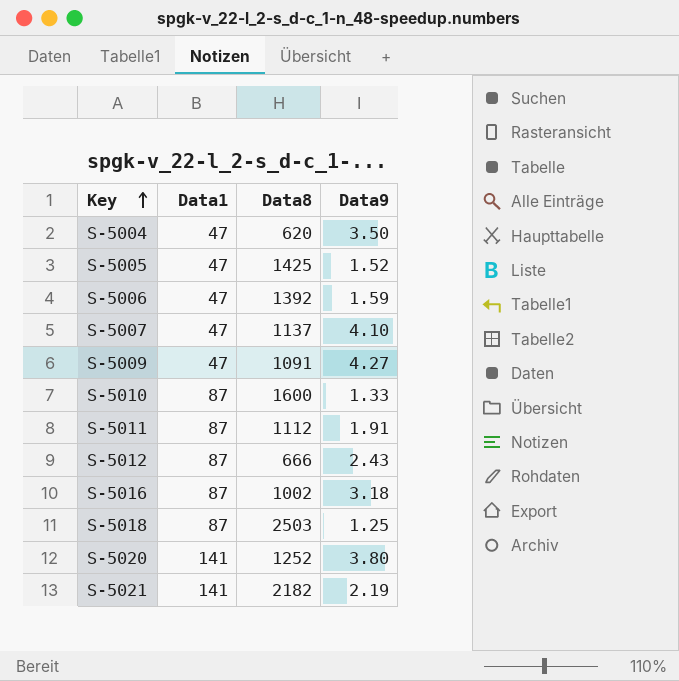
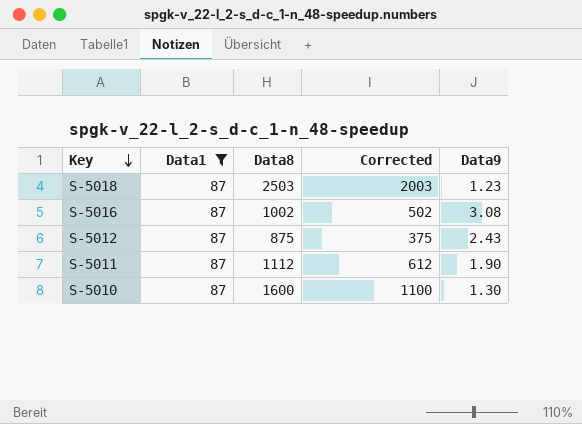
filter: none -> Data1 = 87
row order: Key ascending -> Key descending
column Corrected | formula: none -> [Data8] - 500
S-5018 | Data9: 1.25 -> 1.23
S-5016 | Data9: 3.18 -> 3.08
S-5012 | Data8: 666 -> 875
S-5011 | Data9: 1.91 -> 1.90
S-5010 | Data9: 1.33 -> 1.30

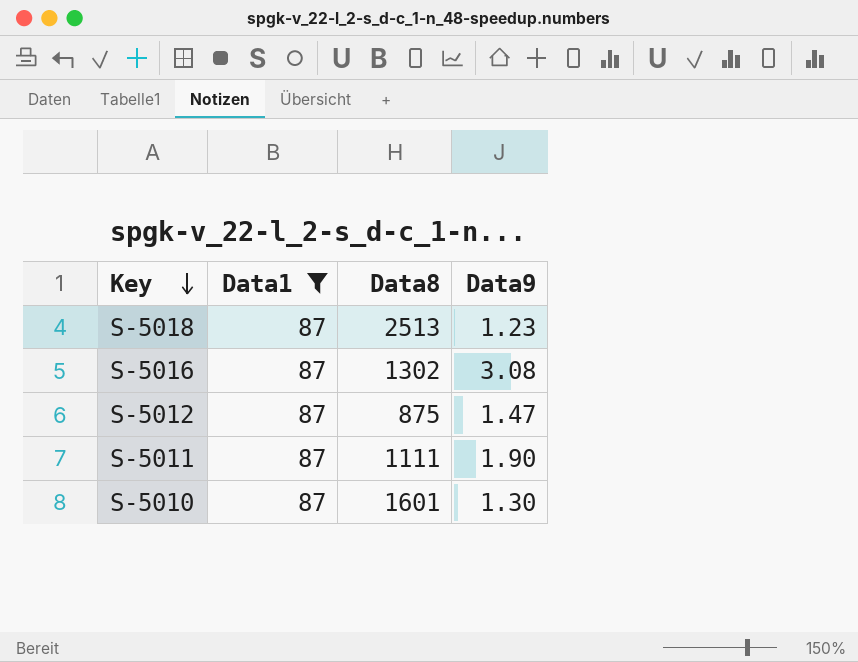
column Corrected | formula: [Data8] - 500 -> none
S-5018 | Data8: 2503 -> 2513
S-5016 | Data8: 1002 -> 1302
S-5012 | Data9: 2.43 -> 1.47
S-5011 | Data8: 1112 -> 1111
S-5010 | Data8: 1600 -> 1601

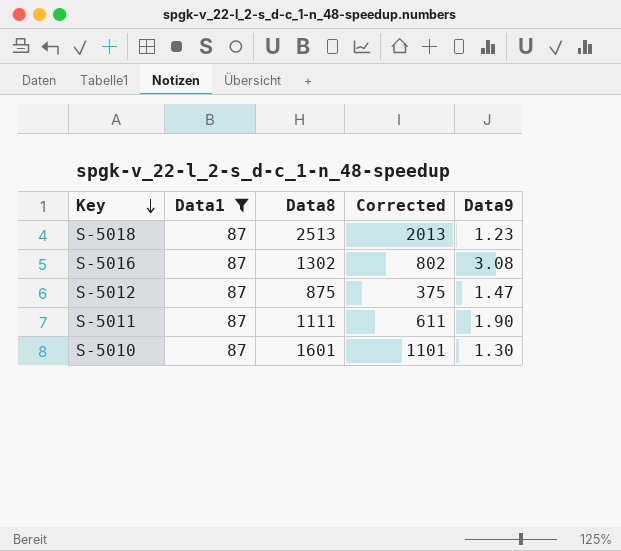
column Corrected | formula: none -> [Data8] - 500

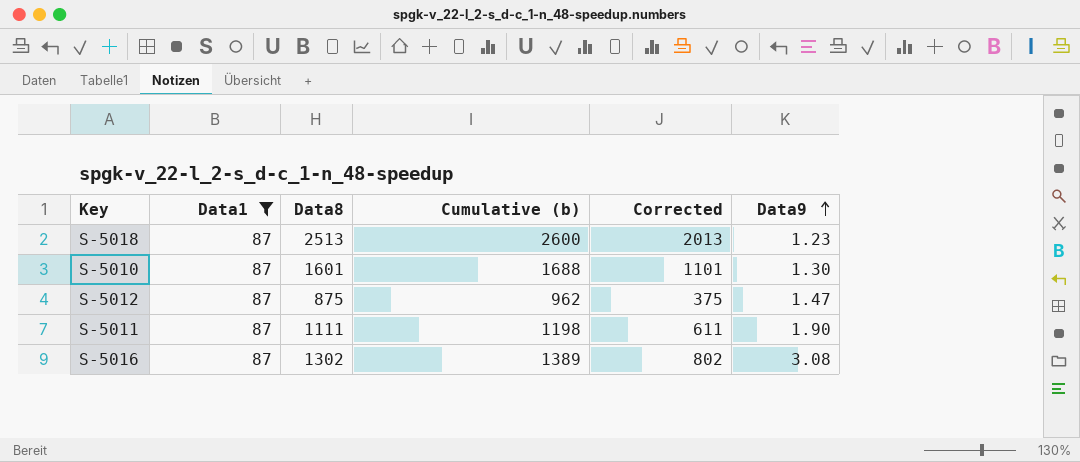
row order: Key descending -> Data9 ascending
column Cumulative (b) | formula: none -> [Data1] + [Data8]

